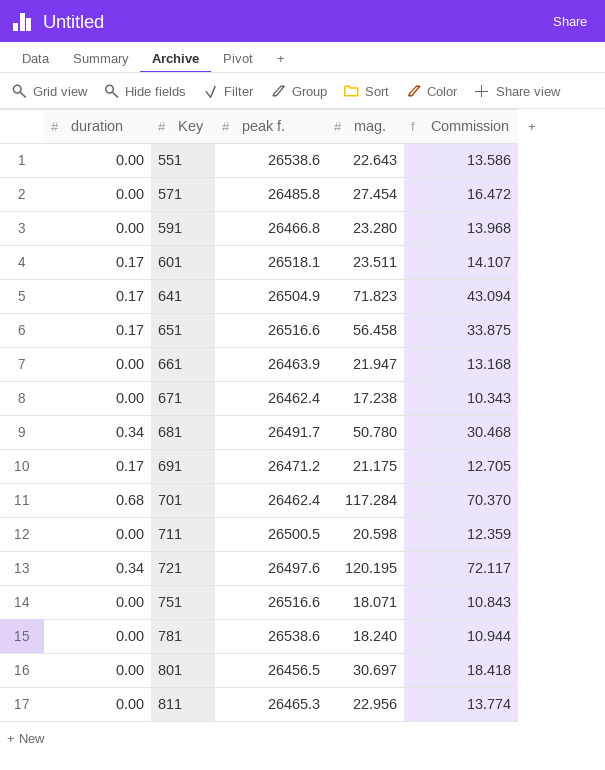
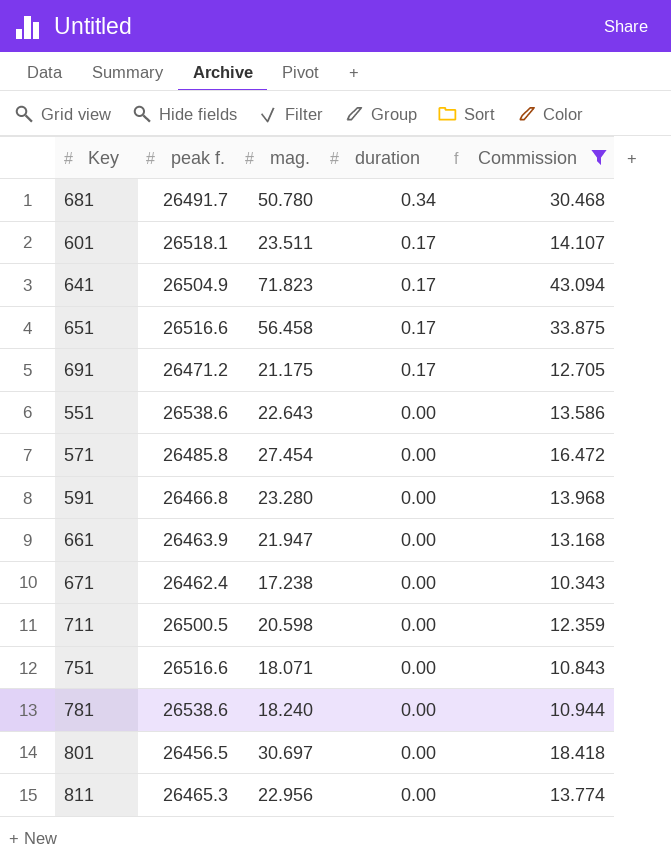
filter: none -> Commission <= 43.094
row order: Key ascending -> duration descending
column duration | position: 1 -> 4

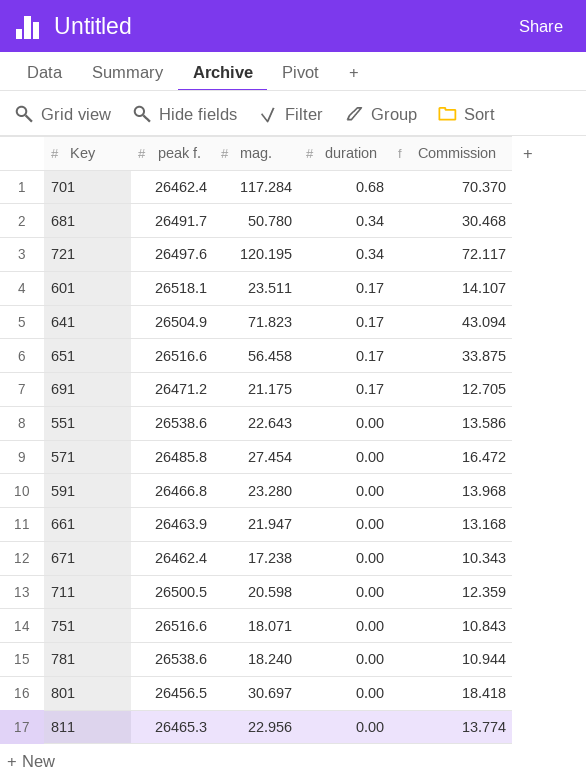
filter: Commission <= 43.094 -> none

